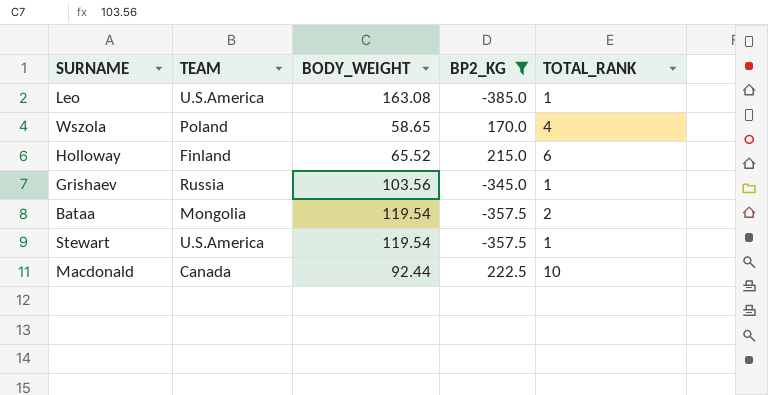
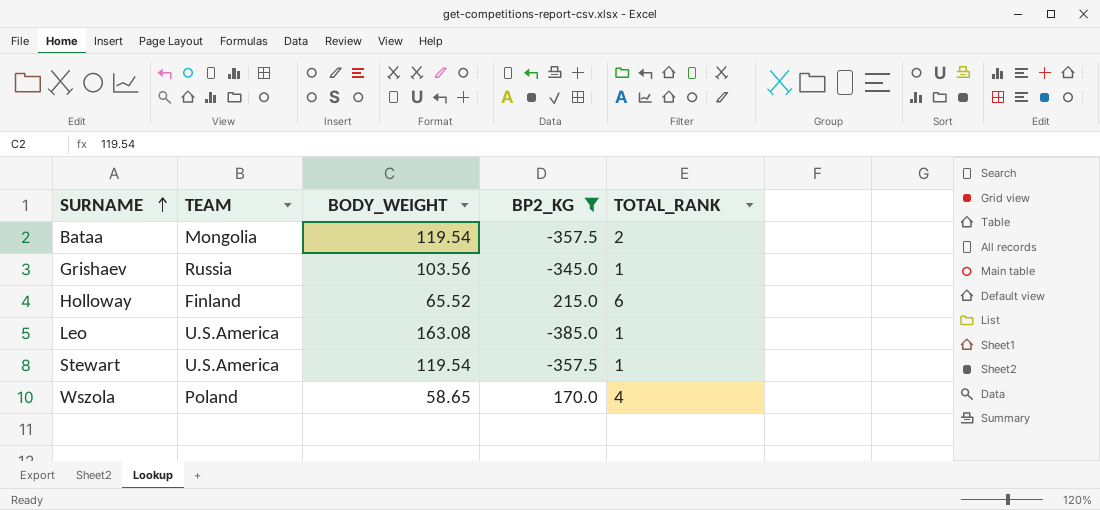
row order: none -> SURNAME ascending
row Macdonald: Canada | 92.44 | 222.5 | 10 -> none

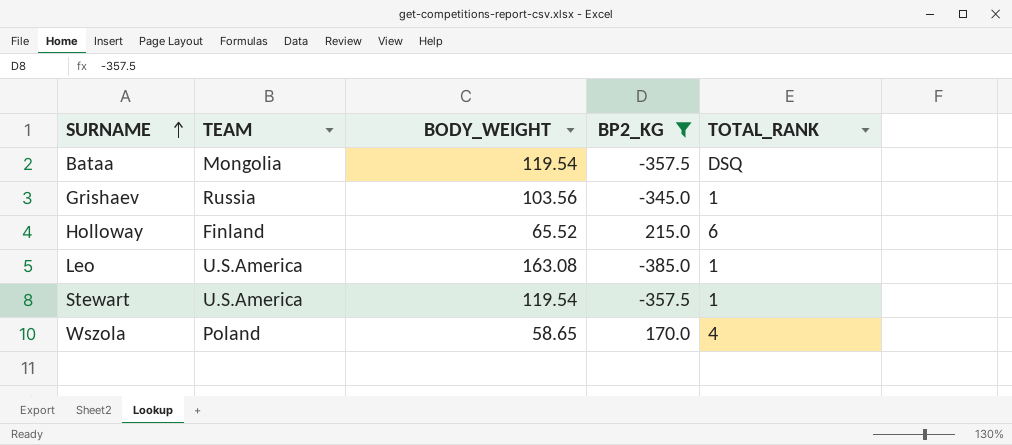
Bataa | TOTAL_RANK: 2 -> DSQ

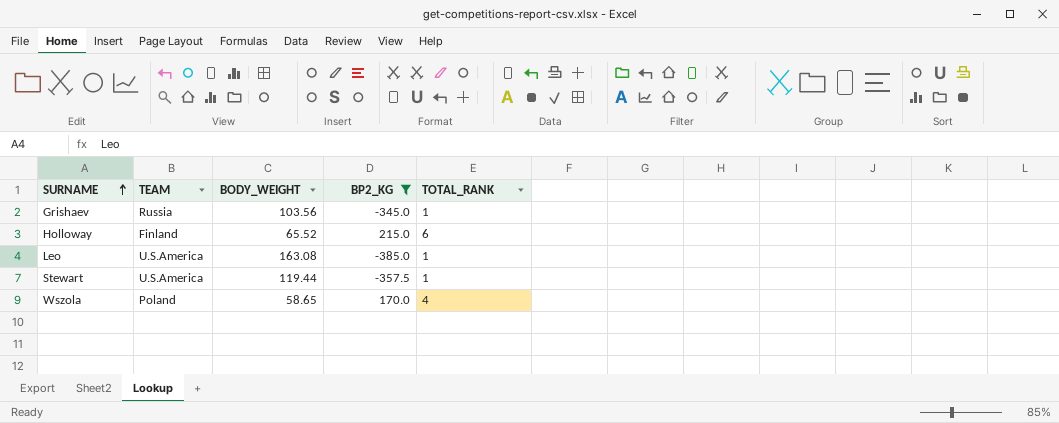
row Bataa: Mongolia | 119.54 | -357.5 | DSQ -> none
Stewart | BODY_WEIGHT: 119.54 -> 119.44

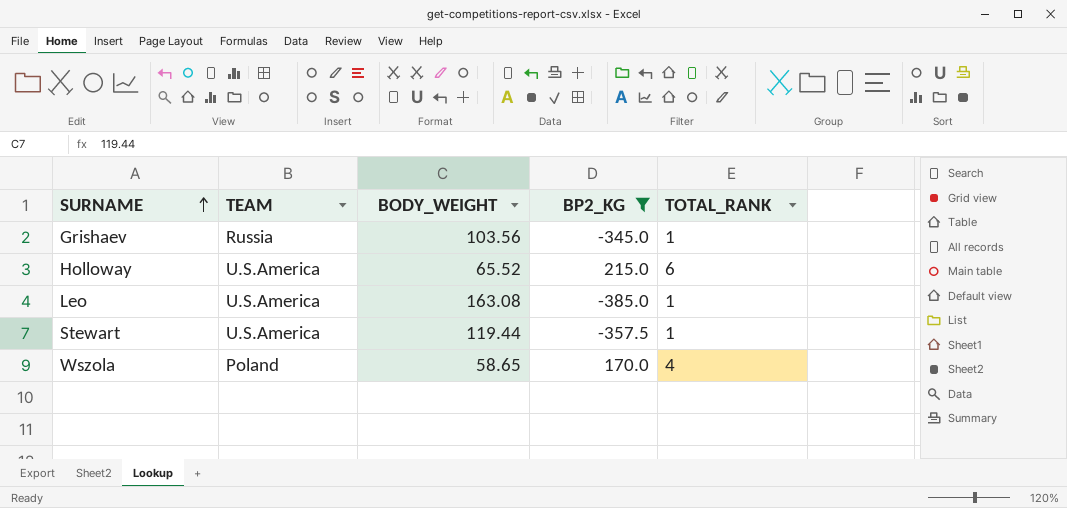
Holloway | TEAM: Finland -> U.S.America

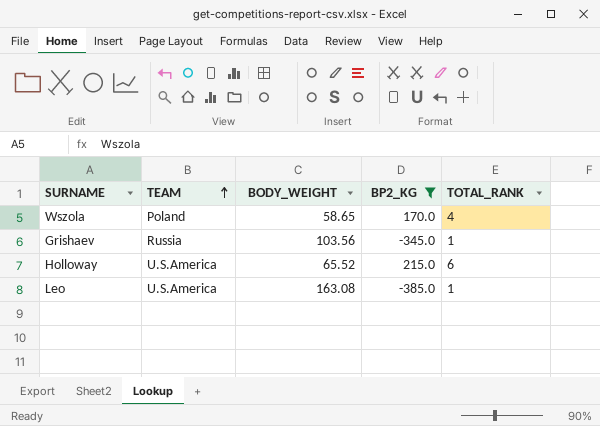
row order: SURNAME ascending -> TEAM ascending
row Stewart: U.S.America | 119.44 | -357.5 | 1 -> none

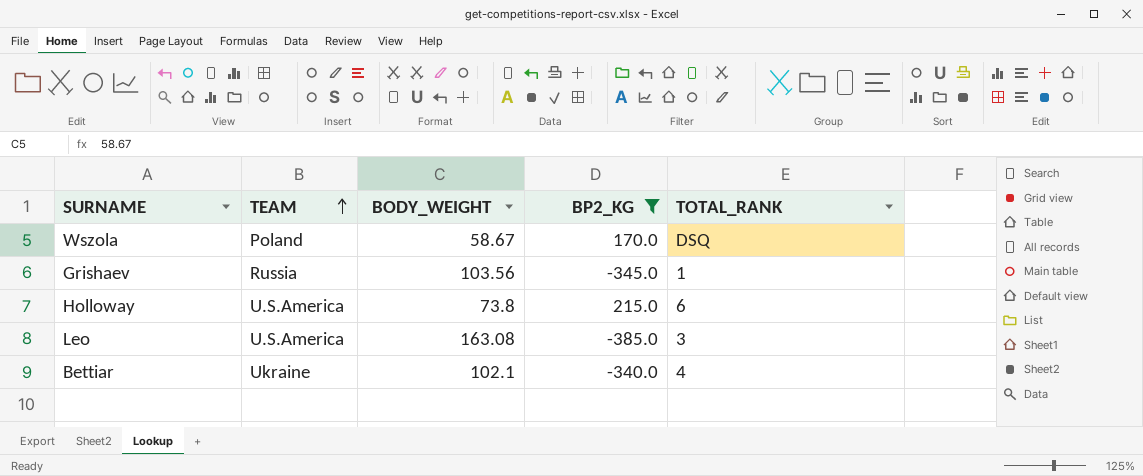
Wszola | BODY_WEIGHT: 58.65 -> 58.67
Wszola | TOTAL_RANK: 4 -> DSQ
Holloway | BODY_WEIGHT: 65.52 -> 73.8
Leo | TOTAL_RANK: 1 -> 3
row Bettiar: none -> Ukraine | 102.1 | -340.0 | 4

